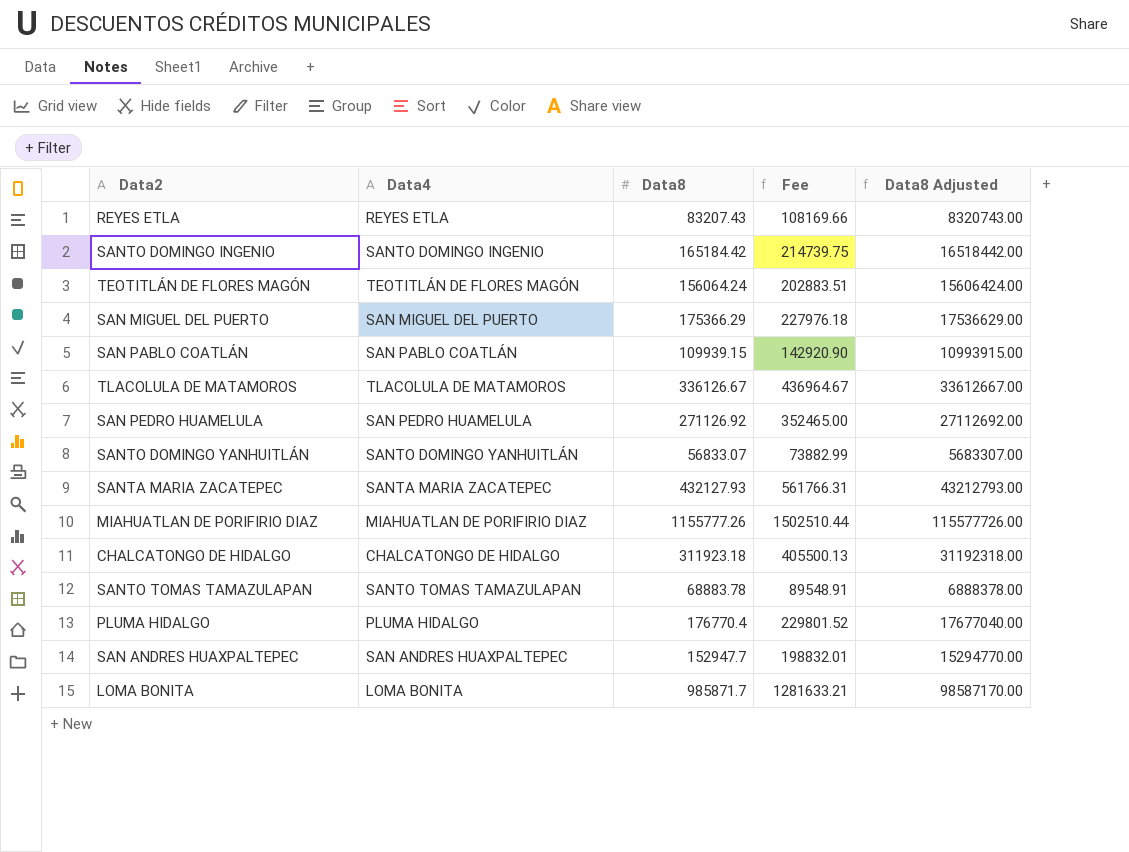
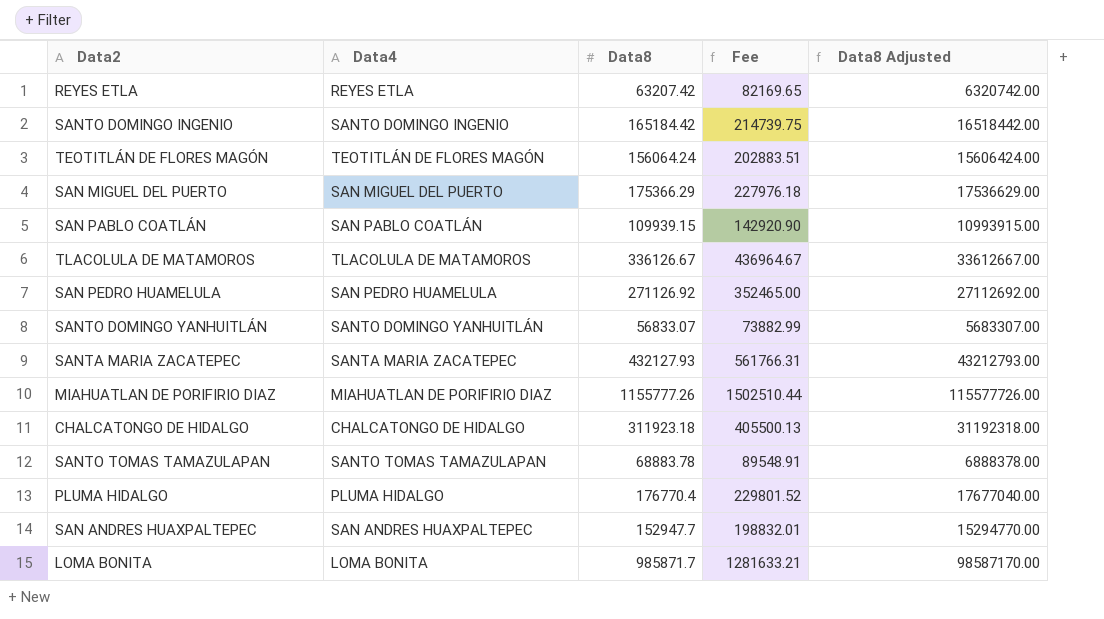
REYES ETLA | Data8: 83207.43 -> 63207.42
REYES ETLA | Fee: 108169.66 -> 82169.65
REYES ETLA | Data8 Adjusted: 8320743.00 -> 6320742.00

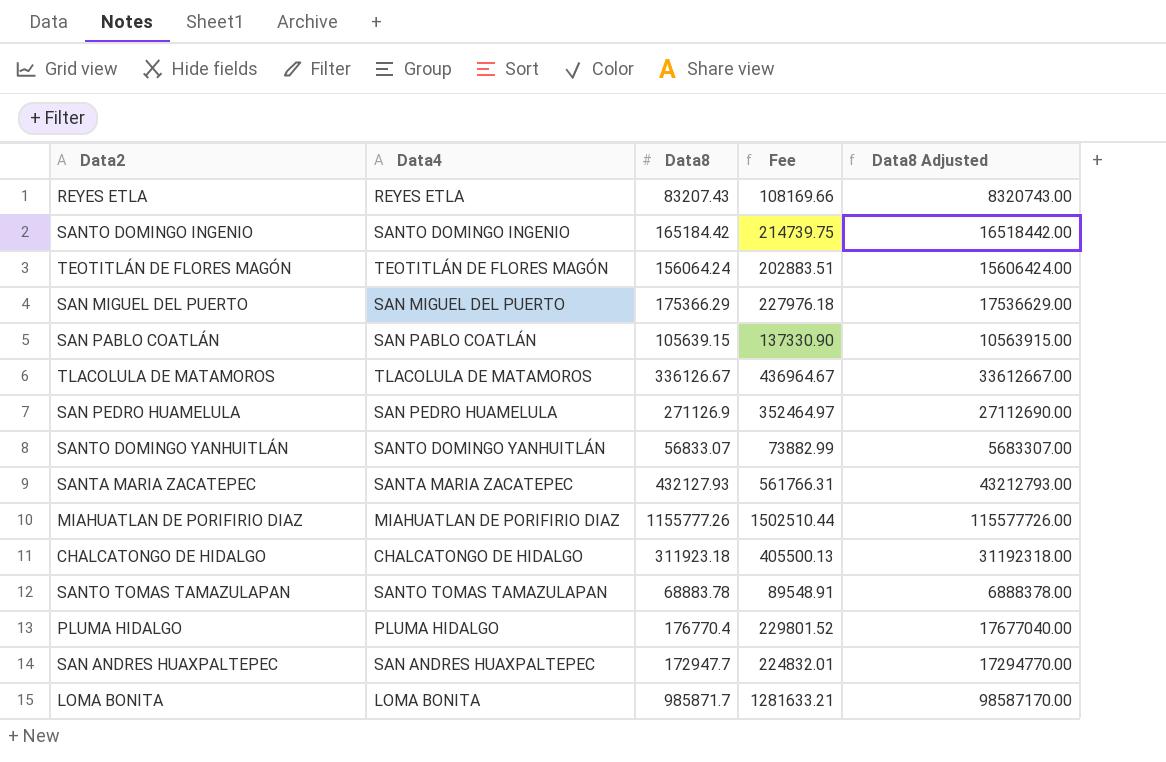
REYES ETLA | Data8: 63207.42 -> 83207.43
REYES ETLA | Fee: 82169.65 -> 108169.66
REYES ETLA | Data8 Adjusted: 6320742.00 -> 8320743.00
SAN PABLO COATLÁN | Data8: 109939.15 -> 105639.15
SAN PABLO COATLÁN | Fee: 142920.90 -> 137330.90
SAN PABLO COATLÁN | Data8 Adjusted: 10993915.00 -> 10563915.00
SAN PEDRO HUAMELULA | Data8: 271126.92 -> 271126.9
SAN PEDRO HUAMELULA | Fee: 352465.00 -> 352464.97
SAN PEDRO HUAMELULA | Data8 Adjusted: 27112692.00 -> 27112690.00
SAN ANDRES HUAXPALTEPEC | Data8: 152947.7 -> 172947.7
SAN ANDRES HUAXPALTEPEC | Fee: 198832.01 -> 224832.01
SAN ANDRES HUAXPALTEPEC | Data8 Adjusted: 15294770.00 -> 17294770.00

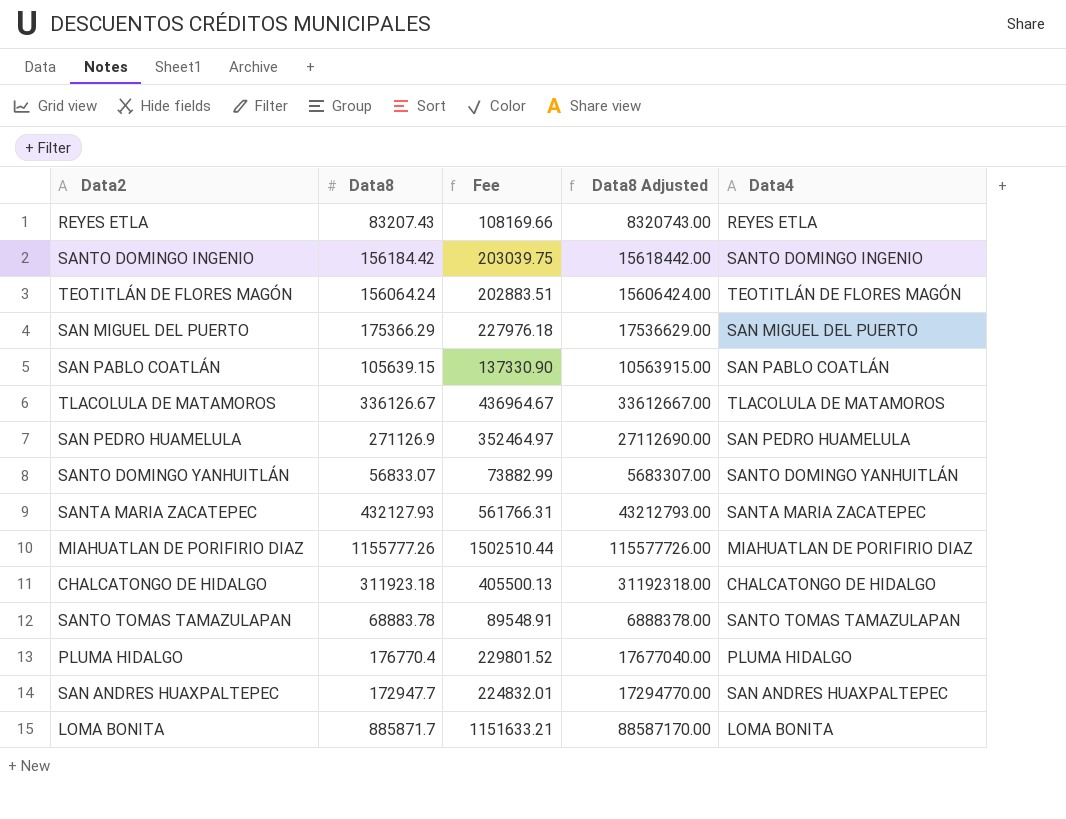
column Data4 | position: 2 -> 5
SANTO DOMINGO INGENIO | Data8: 165184.42 -> 156184.42
SANTO DOMINGO INGENIO | Fee: 214739.75 -> 203039.75
SANTO DOMINGO INGENIO | Data8 Adjusted: 16518442.00 -> 15618442.00
LOMA BONITA | Data8: 985871.7 -> 885871.7
LOMA BONITA | Fee: 1281633.21 -> 1151633.21
LOMA BONITA | Data8 Adjusted: 98587170.00 -> 88587170.00

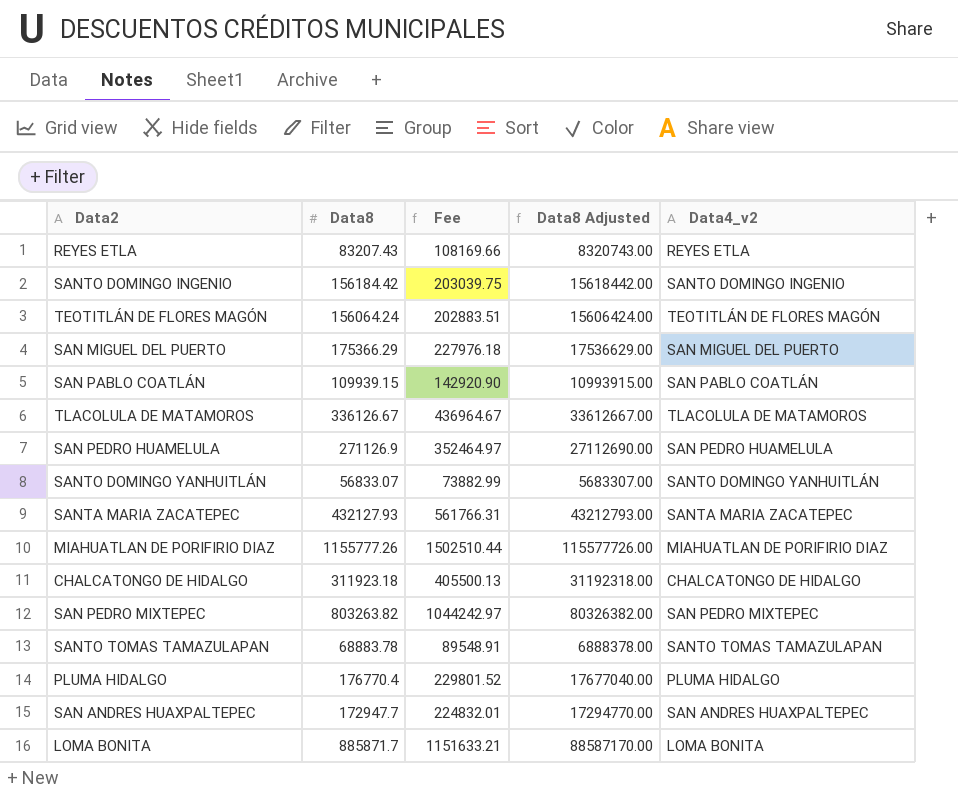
column name: Data4 -> Data4_v2
SAN PABLO COATLÁN | Data8: 105639.15 -> 109939.15
SAN PABLO COATLÁN | Fee: 137330.90 -> 142920.90
SAN PABLO COATLÁN | Data8 Adjusted: 10563915.00 -> 10993915.00
row SAN PEDRO MIXTEPEC: none -> 803263.82 | 1044242.97 | 80326382.00 | SAN PEDRO MIXTEPEC

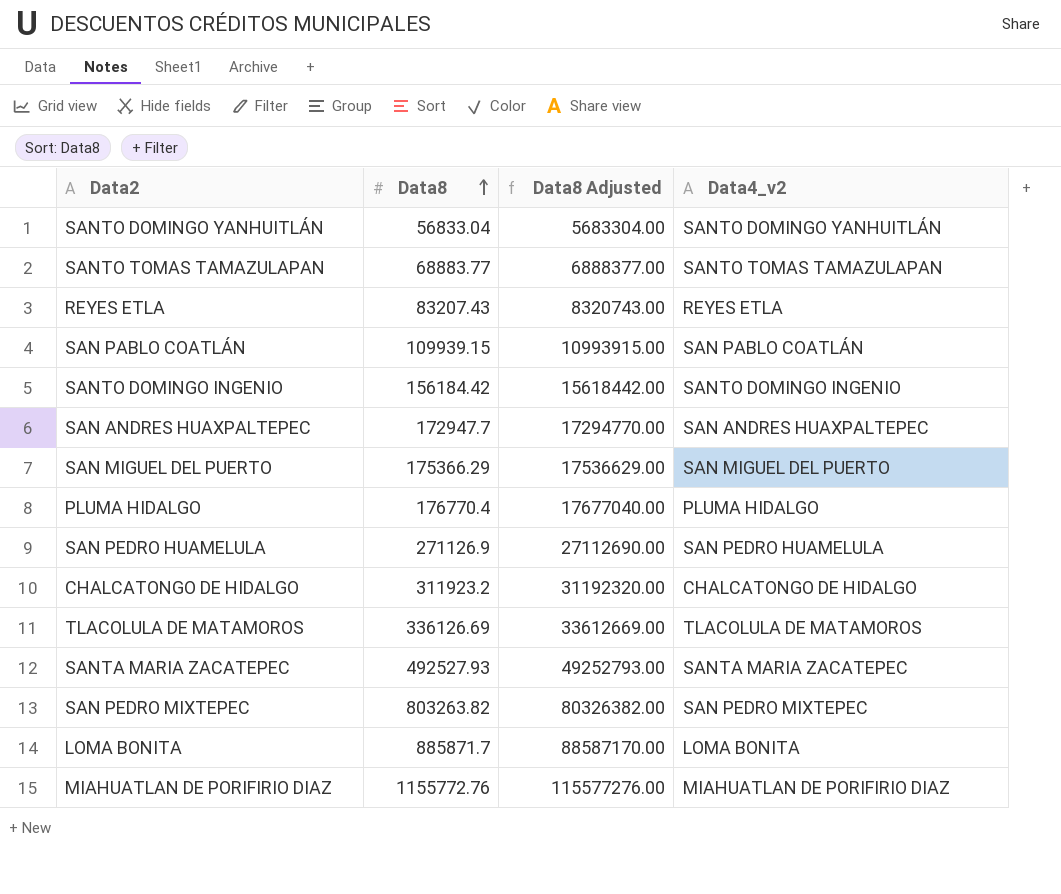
row order: none -> Data8 ascending
column Fee | formula: [Data8] * 1.3 -> none
row TEOTITLÁN DE FLORES MAGÓN: 156064.24 | 202883.51 | 15606424.00 | TEOTITLÁN DE FLORES MAGÓN -> none
SANTO DOMINGO YANHUITLÁN | Data8: 56833.07 -> 56833.04
SANTO DOMINGO YANHUITLÁN | Data8 Adjusted: 5683307.00 -> 5683304.00
SANTO TOMAS TAMAZULAPAN | Data8: 68883.78 -> 68883.77
SANTO TOMAS TAMAZULAPAN | Data8 Adjusted: 6888378.00 -> 6888377.00
CHALCATONGO DE HIDALGO | Data8: 311923.18 -> 311923.2
CHALCATONGO DE HIDALGO | Data8 Adjusted: 31192318.00 -> 31192320.00
TLACOLULA DE MATAMOROS | Data8: 336126.67 -> 336126.69
TLACOLULA DE MATAMOROS | Data8 Adjusted: 33612667.00 -> 33612669.00
SANTA MARIA ZACATEPEC | Data8: 432127.93 -> 492527.93
SANTA MARIA ZACATEPEC | Data8 Adjusted: 43212793.00 -> 49252793.00
MIAHUATLAN DE PORIFIRIO DIAZ | Data8: 1155777.26 -> 1155772.76
MIAHUATLAN DE PORIFIRIO DIAZ | Data8 Adjusted: 115577726.00 -> 115577276.00

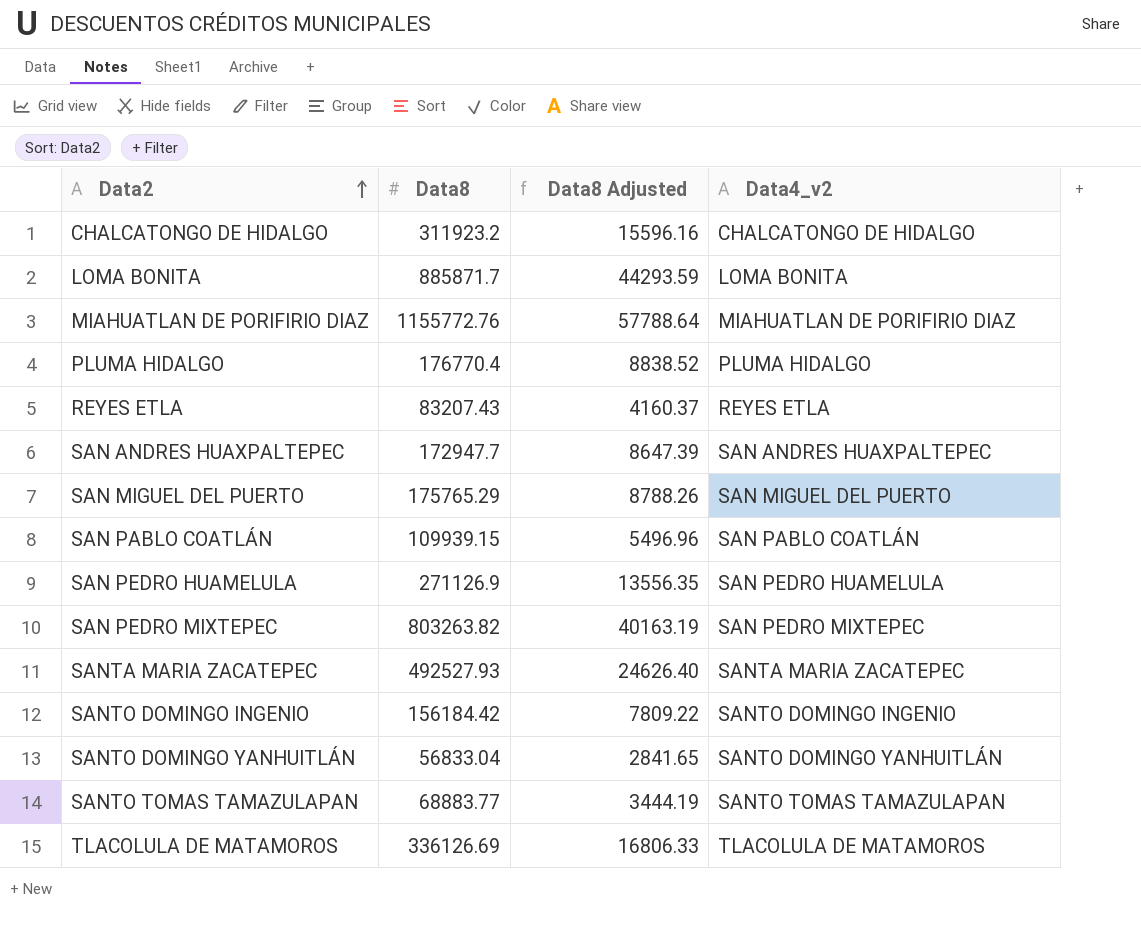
row order: Data8 ascending -> Data2 ascending
column Data8 Adjusted | formula: [Data8] * 100 -> [Data8] * 0.05
SAN MIGUEL DEL PUERTO | Data8: 175366.29 -> 175765.29

